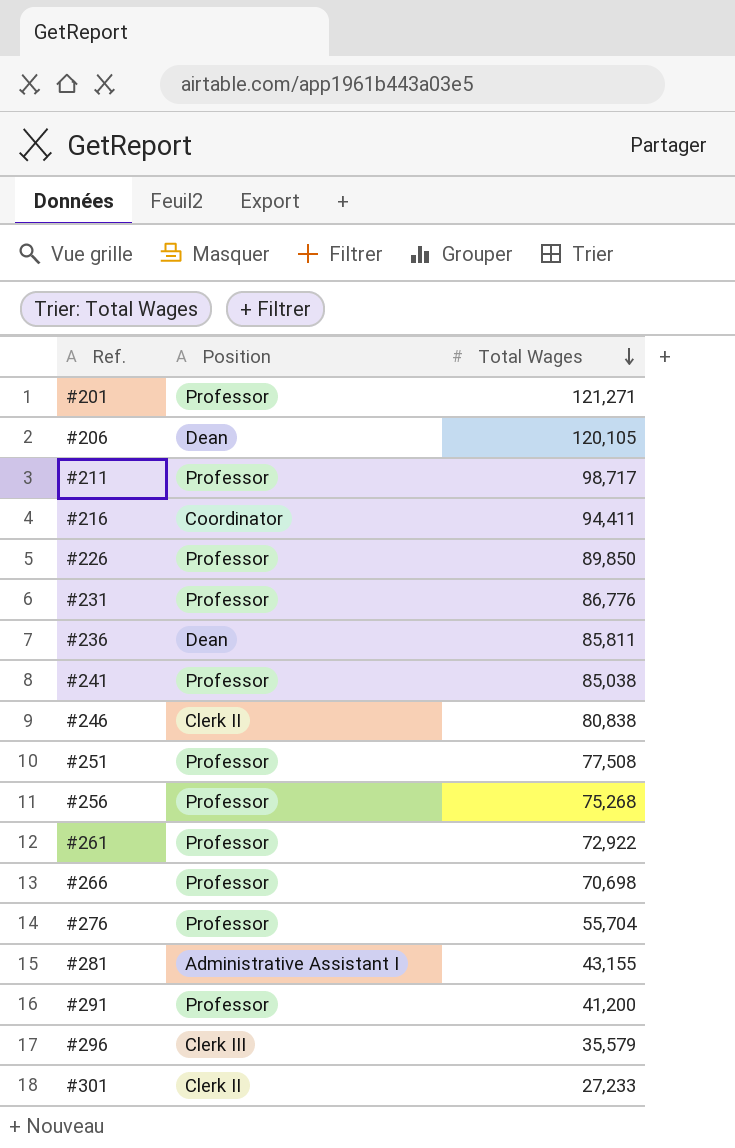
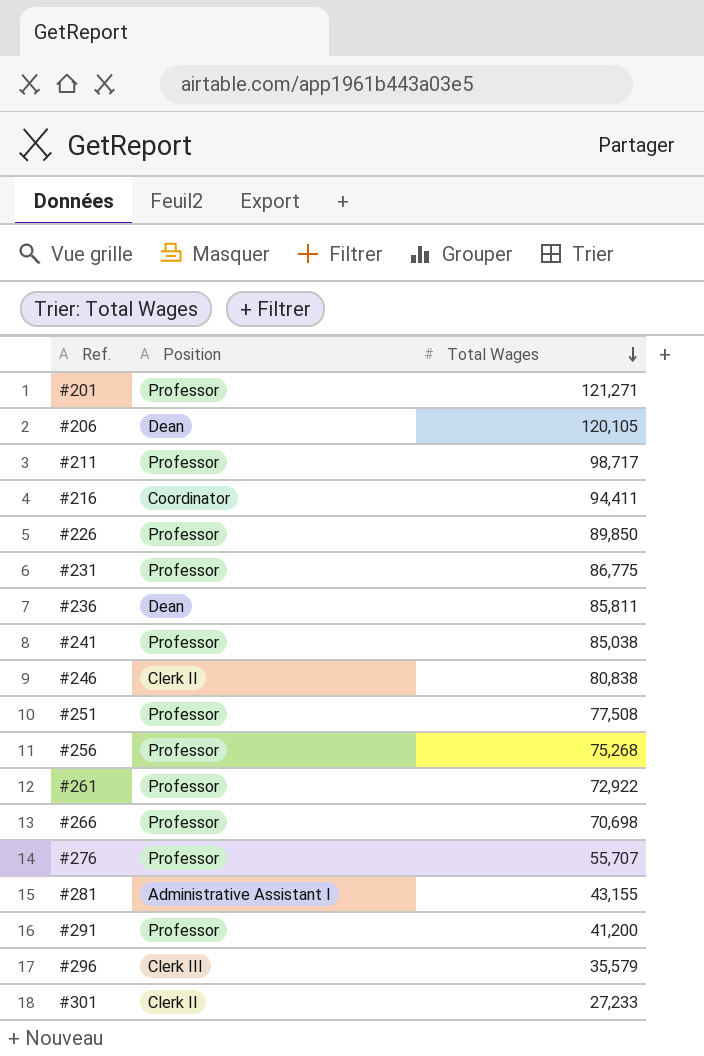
#231 | Total Wages: 86,776 -> 86,775
#276 | Total Wages: 55,704 -> 55,707

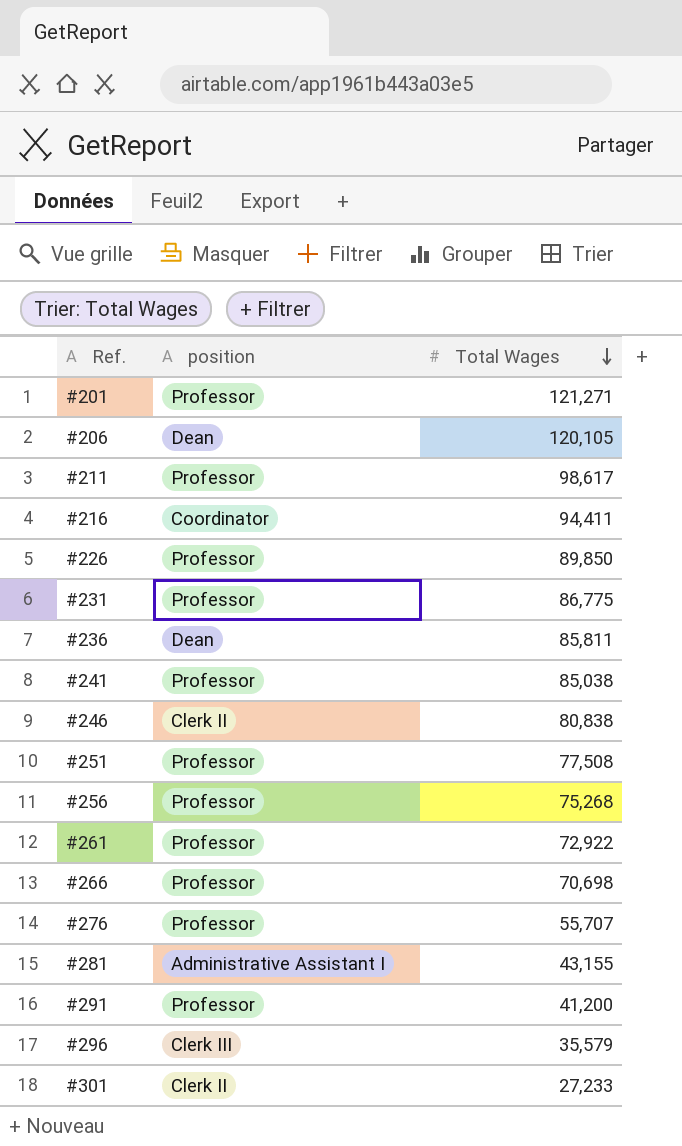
column name: Position -> position
#211 | Total Wages: 98,717 -> 98,617

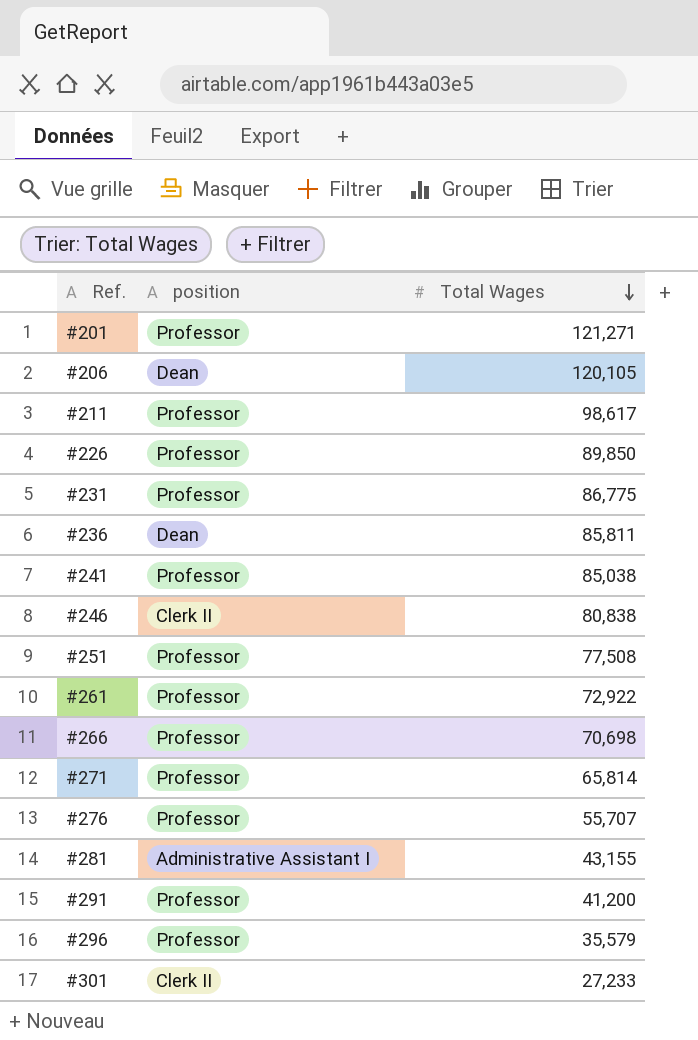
row #216: Coordinator | 94,411 -> none
row #256: Professor | 75,268 -> none
row #271: none -> Professor | 65,814
#296 | position: Clerk III -> Professor

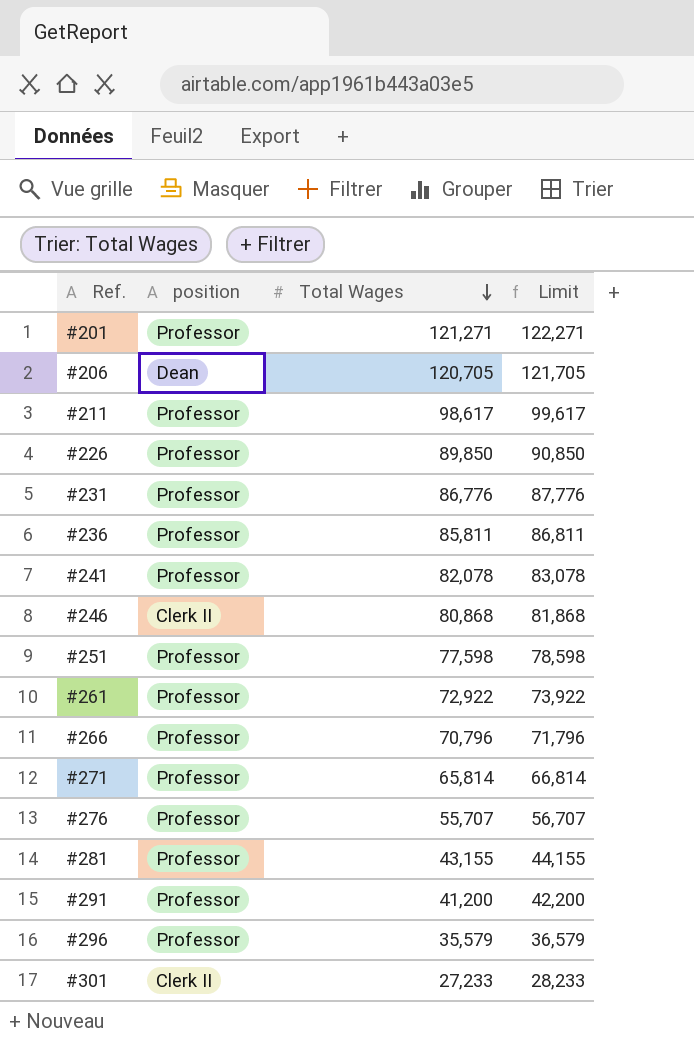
column Limit | formula: none -> [Total Wages] + 1000
#206 | Total Wages: 120,105 -> 120,705
#231 | Total Wages: 86,775 -> 86,776
#236 | position: Dean -> Professor
#241 | Total Wages: 85,038 -> 82,078
#246 | Total Wages: 80,838 -> 80,868
#251 | Total Wages: 77,508 -> 77,598
#266 | Total Wages: 70,698 -> 70,796
#281 | position: Administrative Assistant I -> Professor

